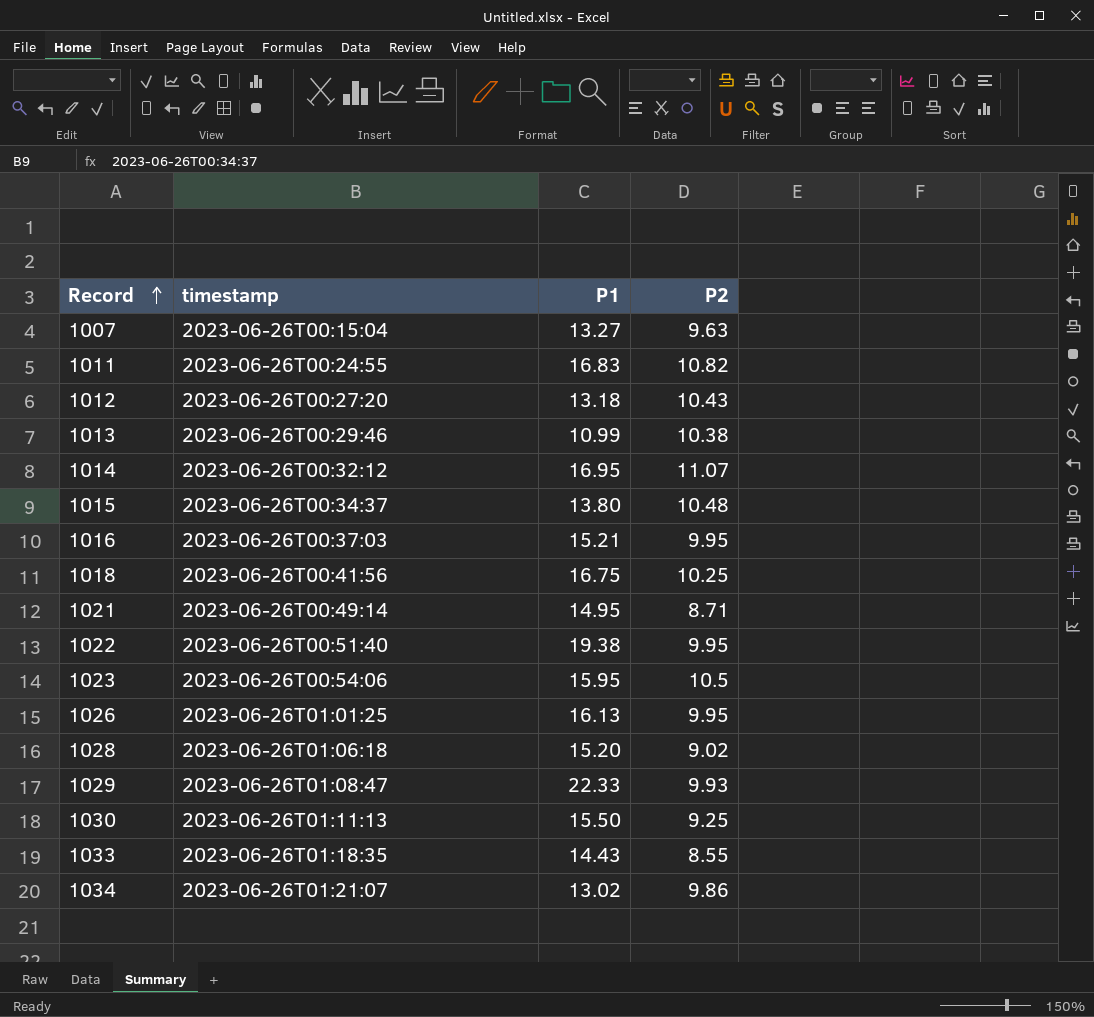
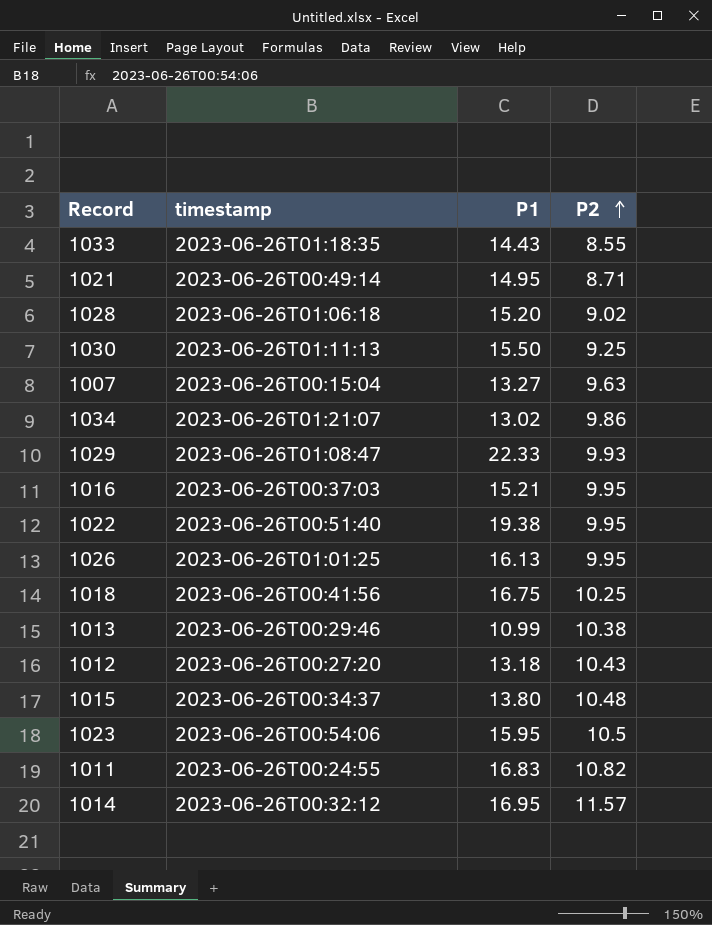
row order: Record ascending -> P2 ascending
1014 | P2: 11.07 -> 11.57

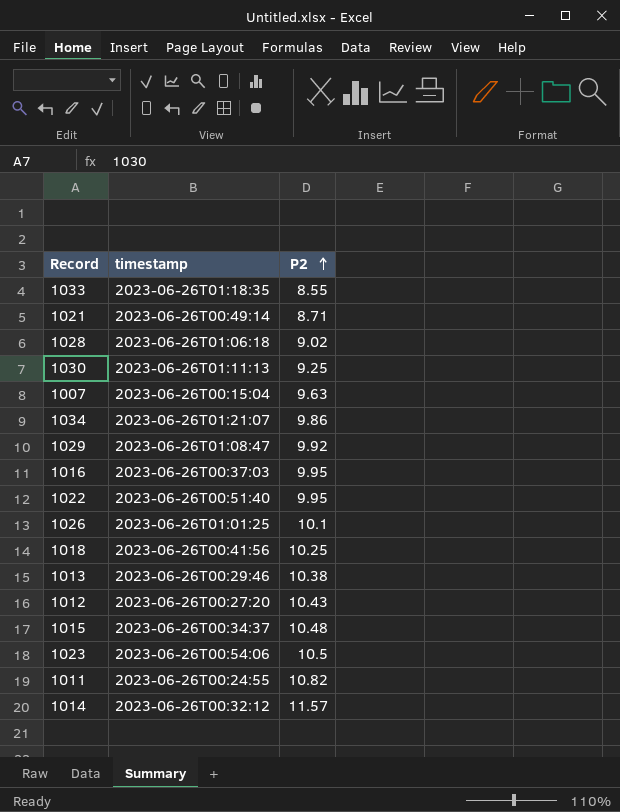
column P1 | position: 3 -> none
1029 | P2: 9.93 -> 9.92
1026 | P2: 9.95 -> 10.1

